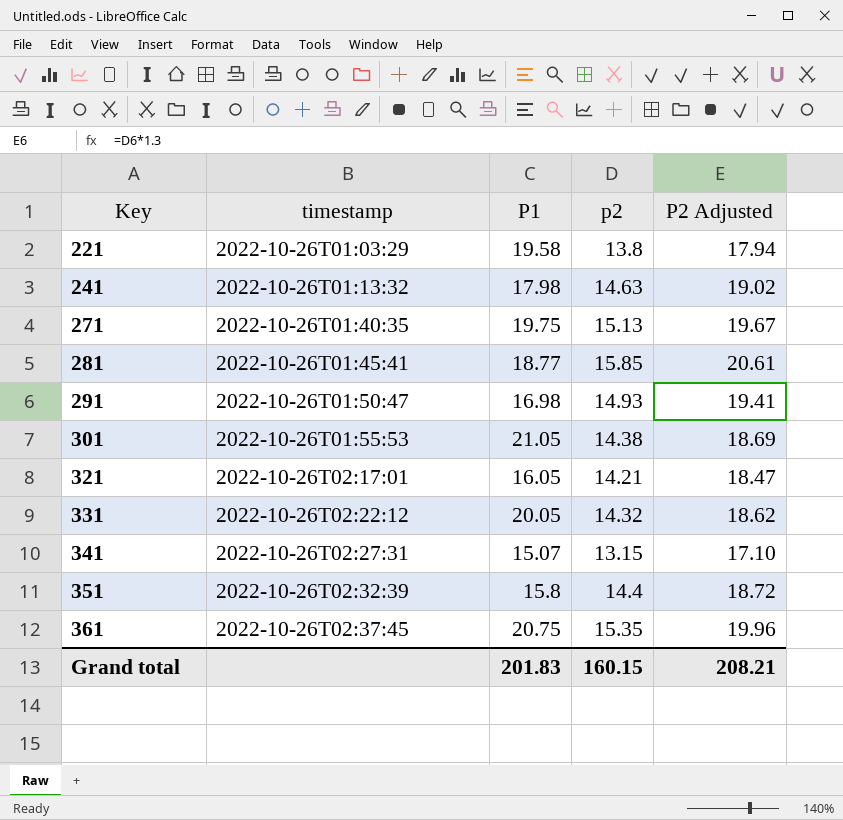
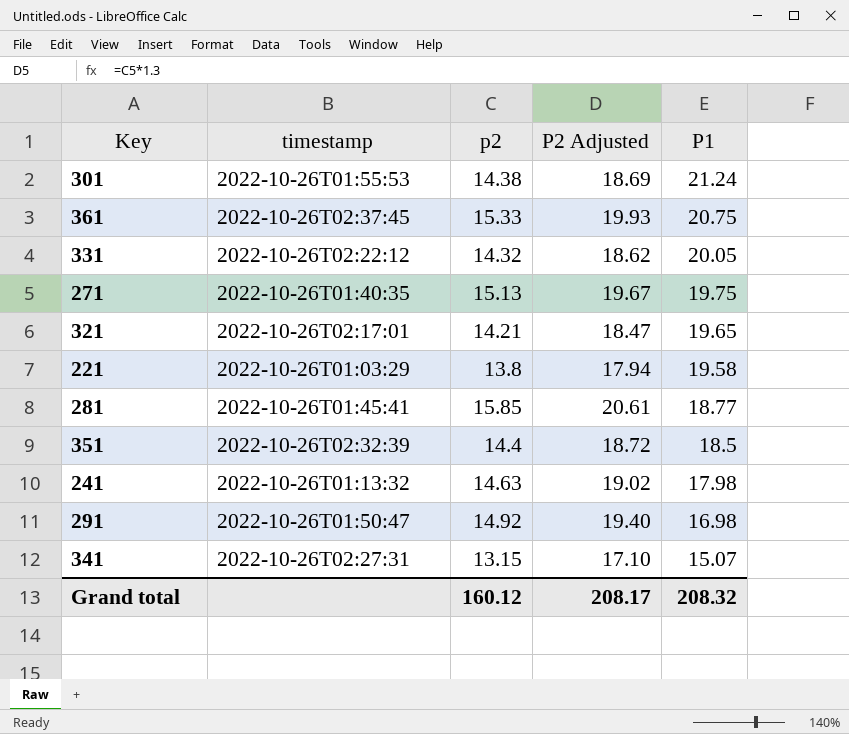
row order: Key ascending -> P1 descending
column P1 | position: 3 -> 5
301 | P1: 21.05 -> 21.24
361 | p2: 15.35 -> 15.33
361 | P2 Adjusted: 19.96 -> 19.93
321 | P1: 16.05 -> 19.65
351 | P1: 15.8 -> 18.5
291 | p2: 14.93 -> 14.92
291 | P2 Adjusted: 19.41 -> 19.40
Grand total | p2: 160.15 -> 160.12
Grand total | P2 Adjusted: 208.21 -> 208.17
Grand total | P1: 201.83 -> 208.32

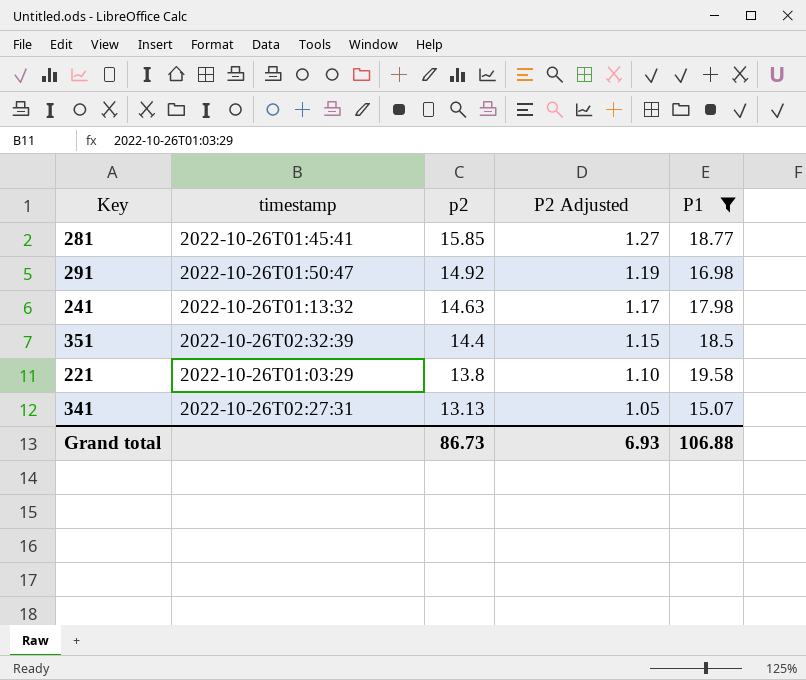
filter: none -> P1 <= 19.58
row order: P1 descending -> p2 descending
column P2 Adjusted | formula: [p2] * 1.3 -> [p2] * 0.08
341 | p2: 13.15 -> 13.13
Grand total | p2: 160.12 -> 86.73
Grand total | P2 Adjusted: 208.17 -> 6.93
Grand total | P1: 208.32 -> 106.88

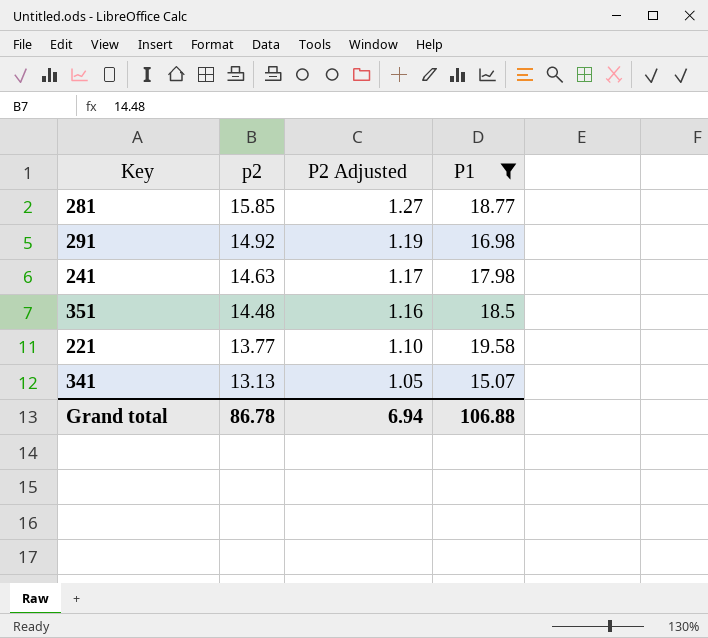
column timestamp | position: 2 -> none
351 | p2: 14.4 -> 14.48
351 | P2 Adjusted: 1.15 -> 1.16
221 | p2: 13.8 -> 13.77
Grand total | p2: 86.73 -> 86.78
Grand total | P2 Adjusted: 6.93 -> 6.94

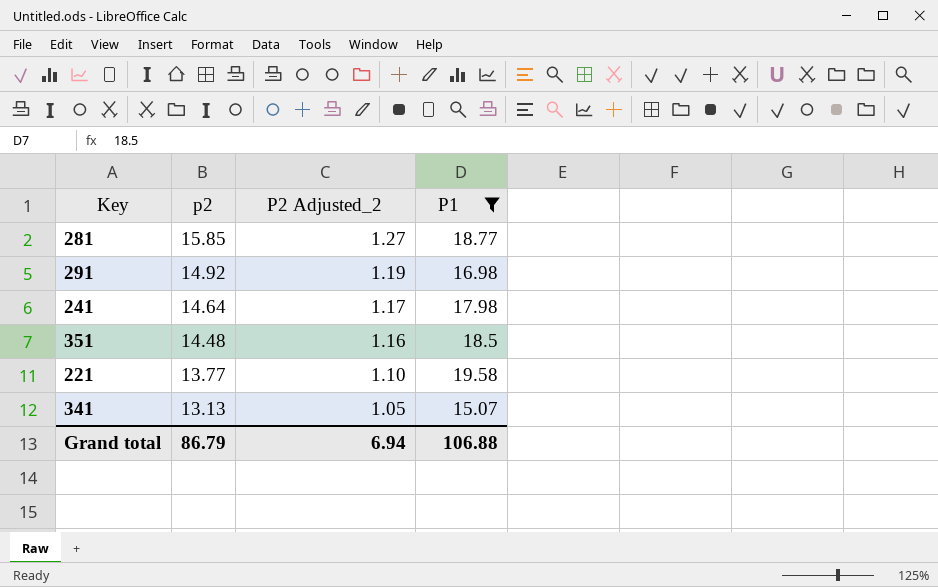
column name: P2 Adjusted -> P2 Adjusted_2
241 | p2: 14.63 -> 14.64
Grand total | p2: 86.78 -> 86.79

